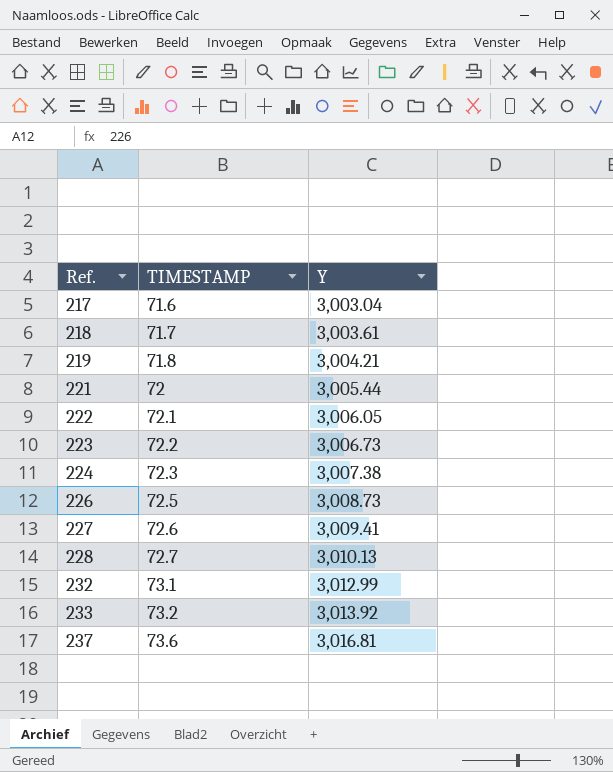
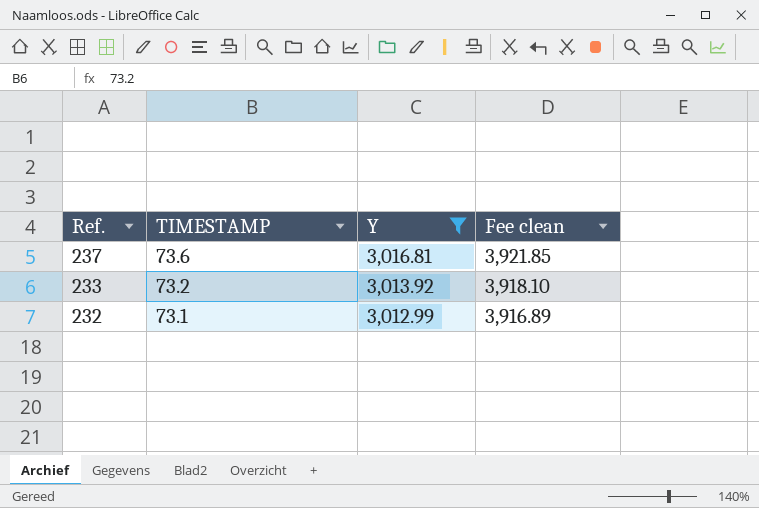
filter: none -> Y >= 3,012.99
row order: Ref. ascending -> Ref. descending
column Fee clean | formula: none -> [Y] * 1.3

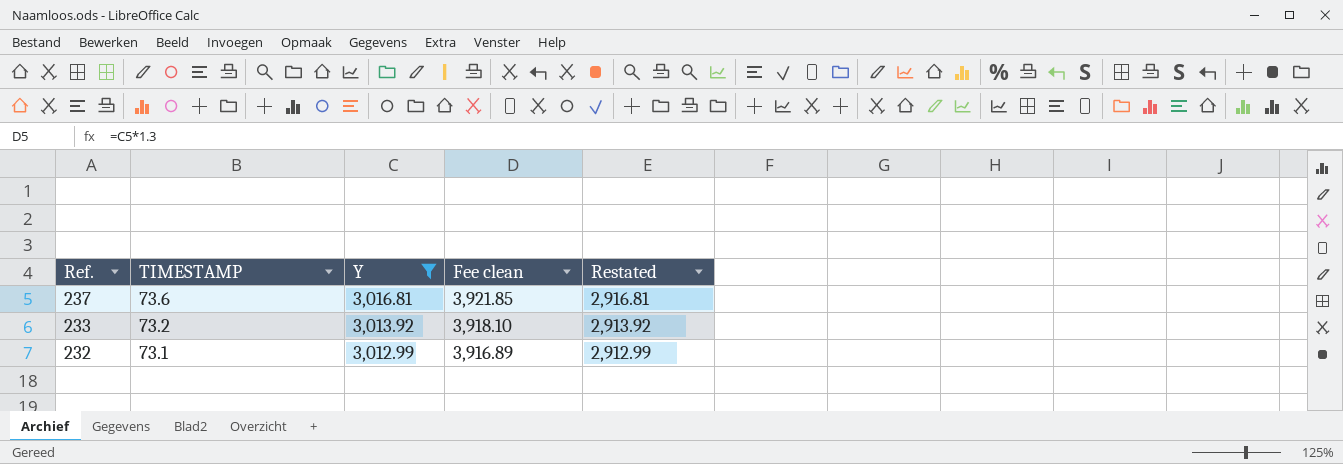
column Restated | formula: none -> [Y] - 100

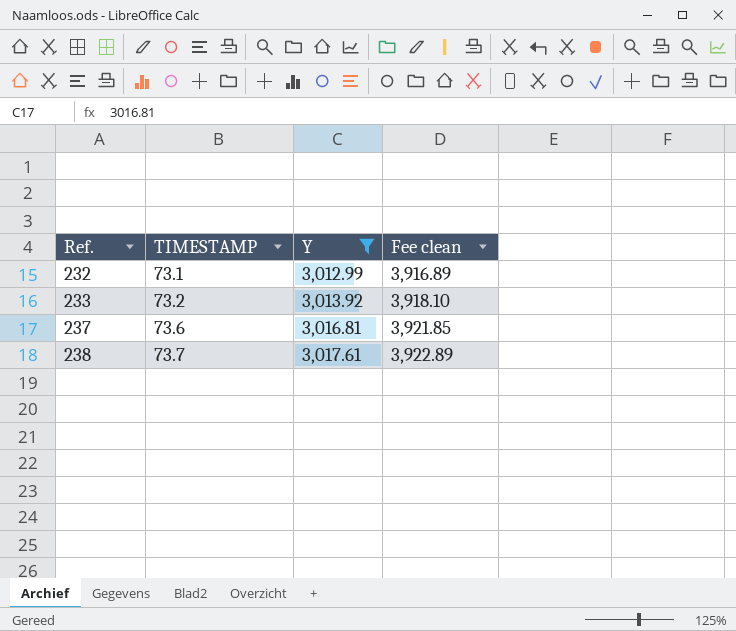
row order: Ref. descending -> Ref. ascending
column Restated | formula: [Y] - 100 -> none
row 238: none -> 73.7 | 3,017.61 | 3,922.89

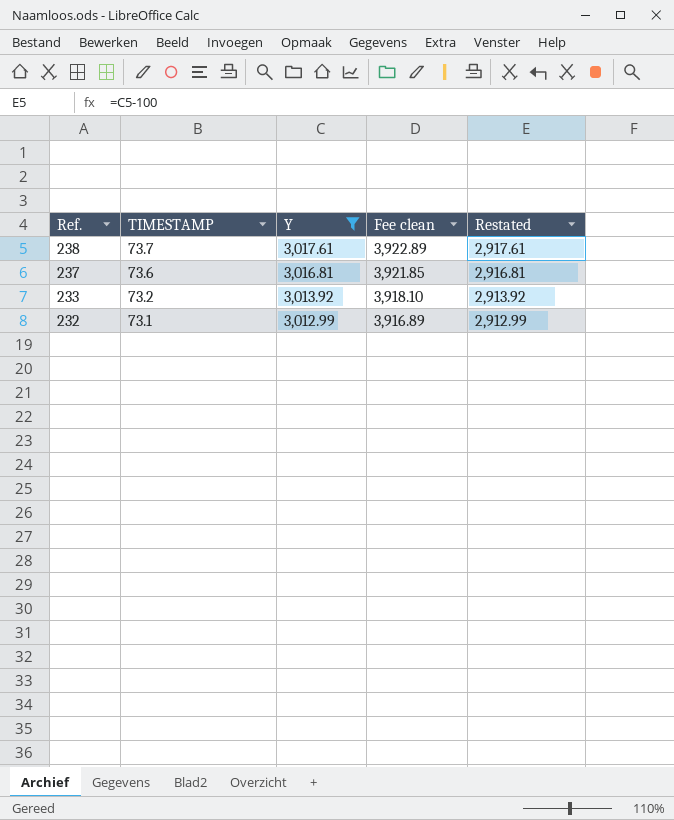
row order: Ref. ascending -> Ref. descending
column Restated | formula: none -> [Y] - 100

